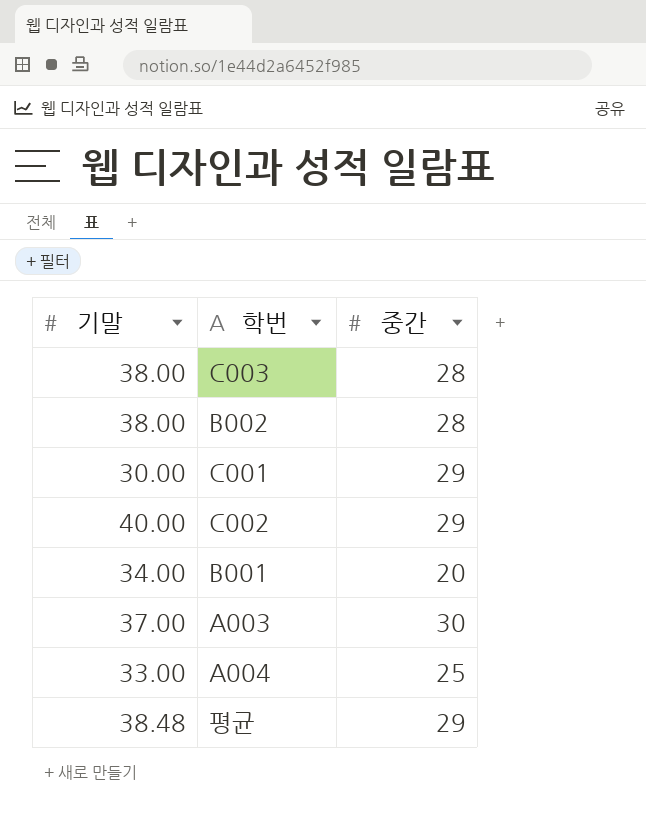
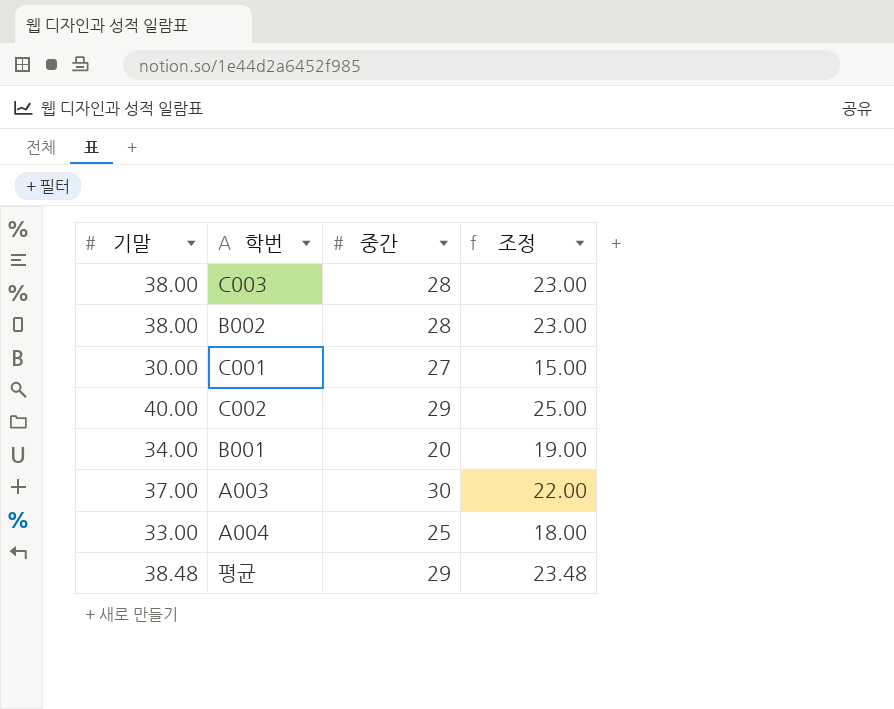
column 조정 | formula: none -> [기말] - 15
C001 | 중간: 29 -> 27

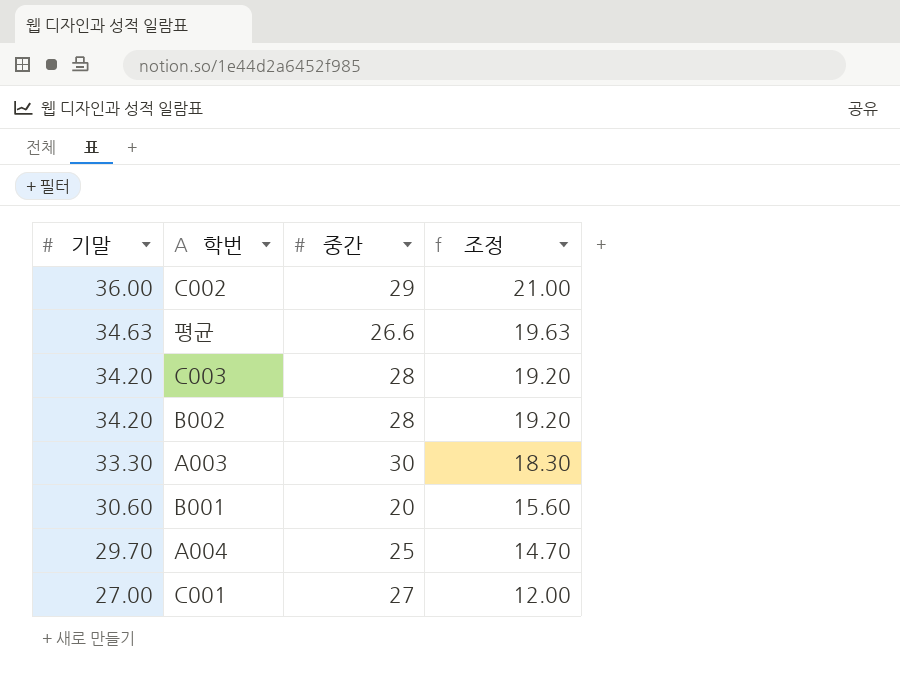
row order: none -> 기말 descending
C002 | 기말: 40.00 -> 36.00
C002 | 조정: 25.00 -> 21.00
평균 | 기말: 38.48 -> 34.63
평균 | 중간: 29 -> 26.6
평균 | 조정: 23.48 -> 19.63
C003 | 기말: 38.00 -> 34.20
C003 | 조정: 23.00 -> 19.20
B002 | 기말: 38.00 -> 34.20
B002 | 조정: 23.00 -> 19.20
A003 | 기말: 37.00 -> 33.30
A003 | 조정: 22.00 -> 18.30
B001 | 기말: 34.00 -> 30.60
B001 | 조정: 19.00 -> 15.60
A004 | 기말: 33.00 -> 29.70
A004 | 조정: 18.00 -> 14.70
C001 | 기말: 30.00 -> 27.00
C001 | 조정: 15.00 -> 12.00

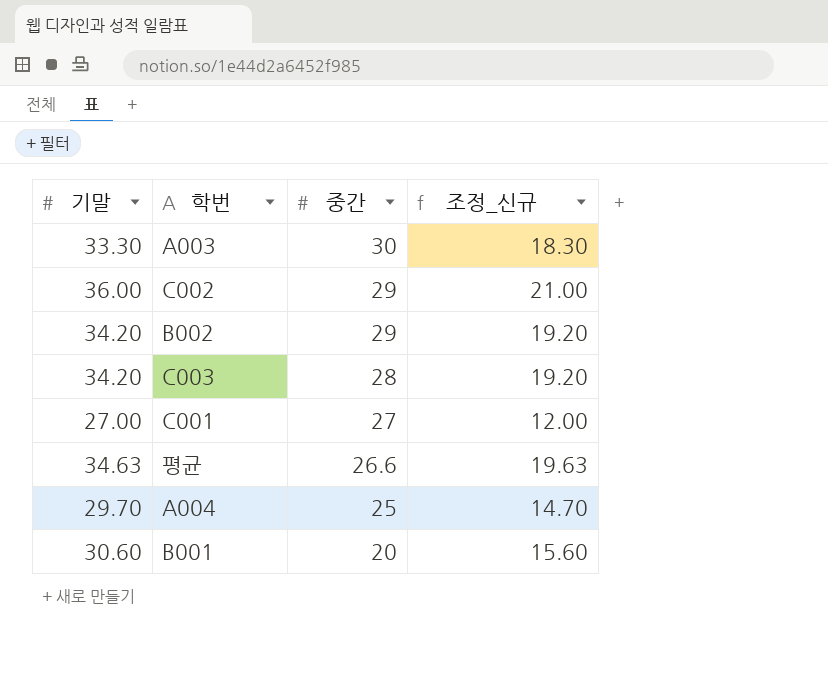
row order: 기말 descending -> 중간 descending
column name: 조정 -> 조정_신규
B002 | 중간: 28 -> 29

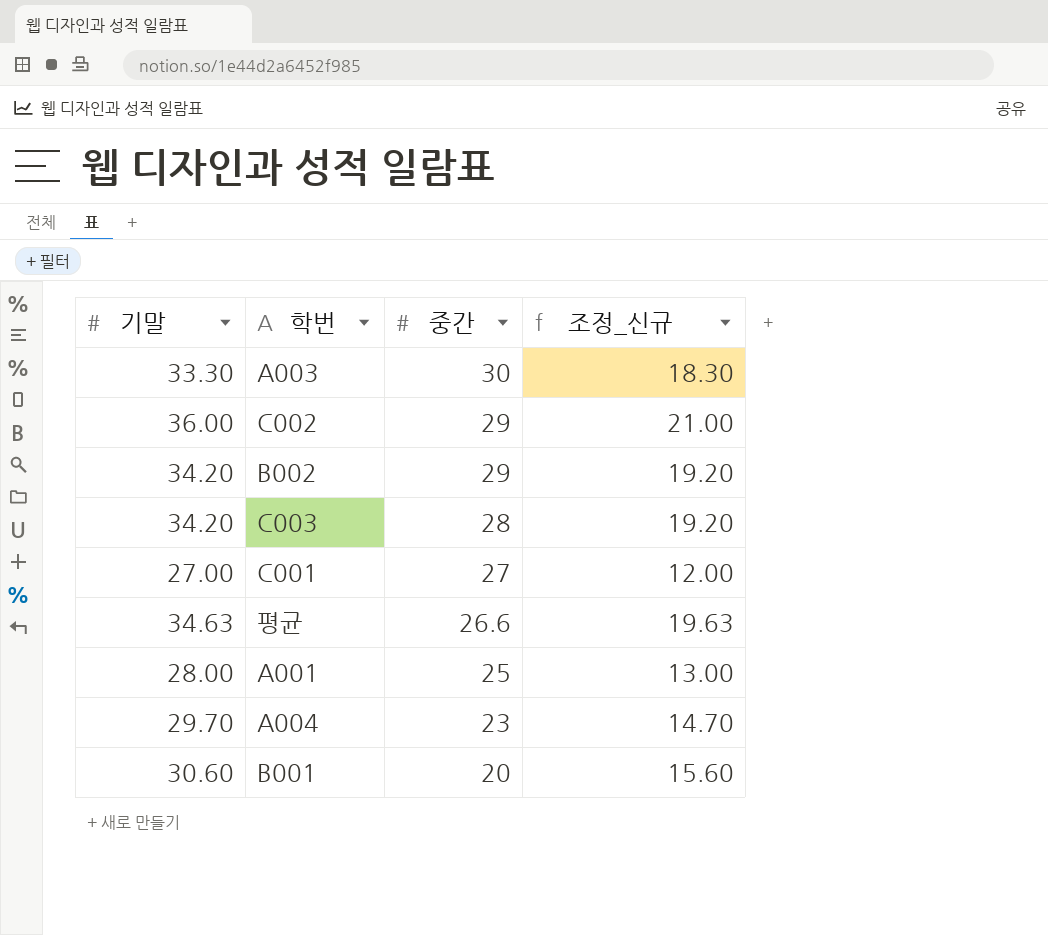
row A001: none -> 28.00 | 25 | 13.00
A004 | 중간: 25 -> 23

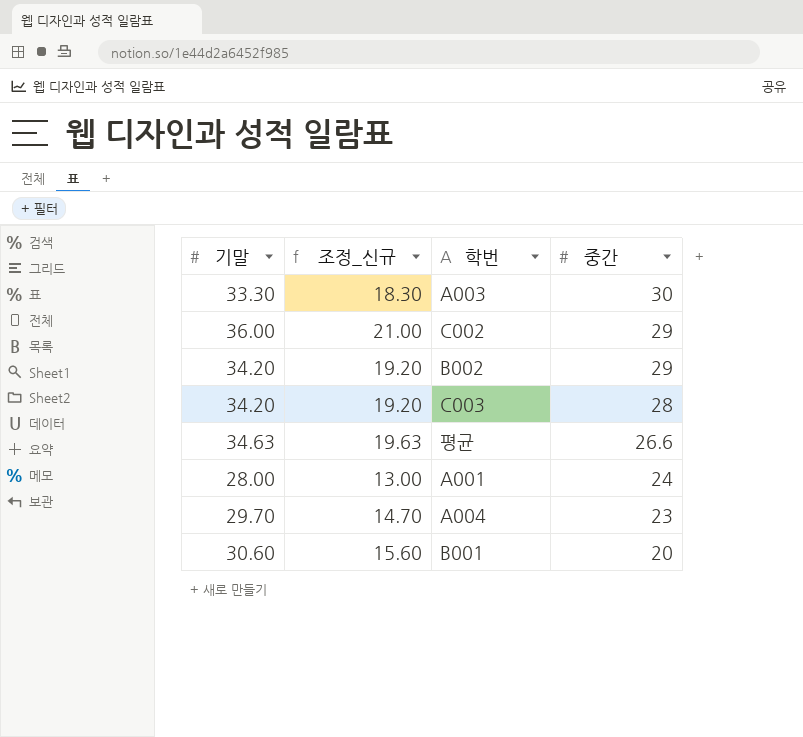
column 조정_신규 | position: 4 -> 2
row C001: 27.00 | 27 | 12.00 -> none
A001 | 중간: 25 -> 24

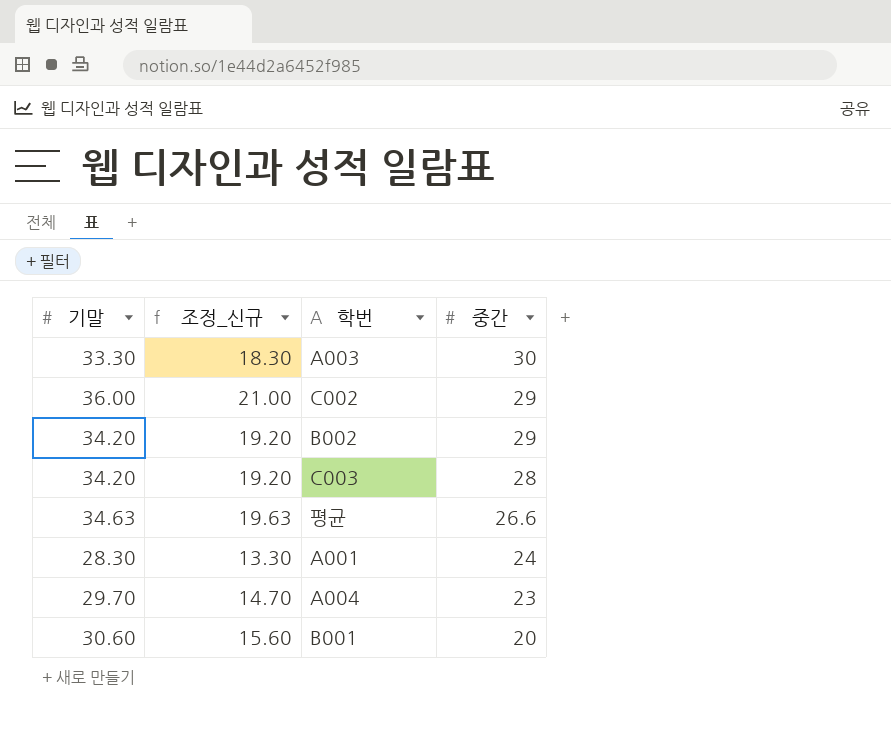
A001 | 기말: 28.00 -> 28.30
A001 | 조정_신규: 13.00 -> 13.30

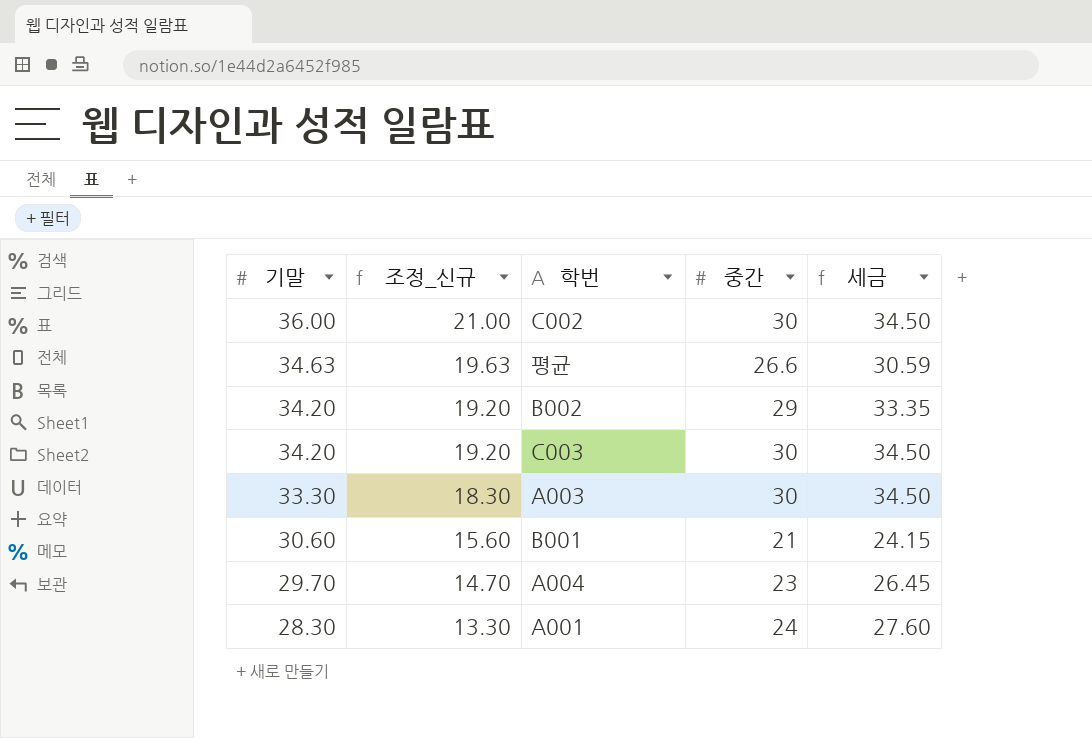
row order: 중간 descending -> 기말 descending
column 세금 | formula: none -> [중간] * 1.15
C002 | 중간: 29 -> 30
C003 | 중간: 28 -> 30
B001 | 중간: 20 -> 21

